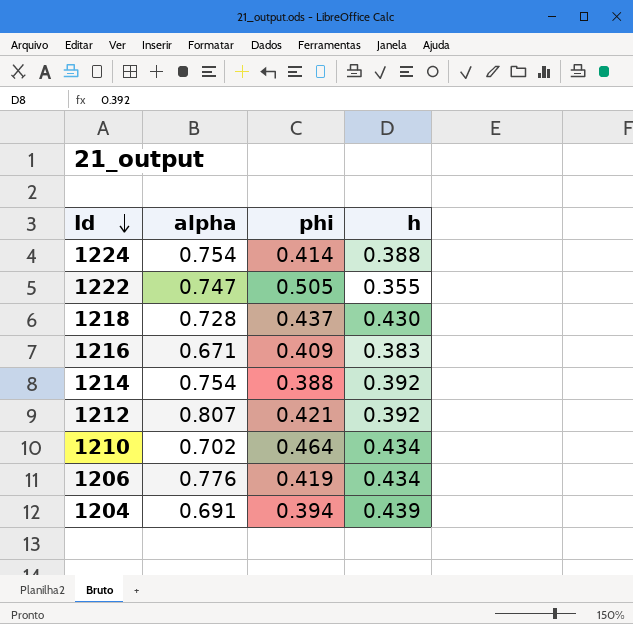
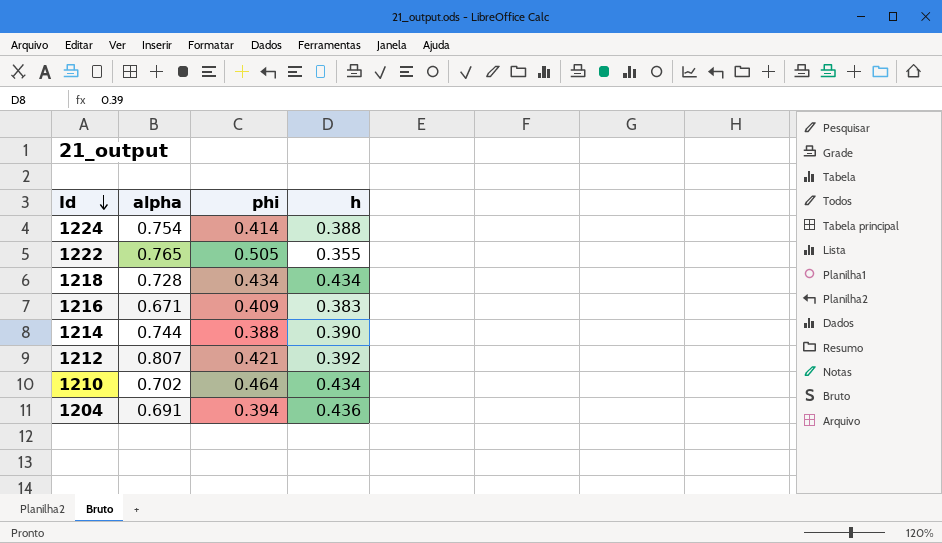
row 1206: 0.776 | 0.419 | 0.434 -> none
1222 | alpha: 0.747 -> 0.765
1218 | phi: 0.437 -> 0.434
1218 | h: 0.430 -> 0.434
1214 | alpha: 0.754 -> 0.744
1214 | h: 0.392 -> 0.390
1204 | h: 0.439 -> 0.436

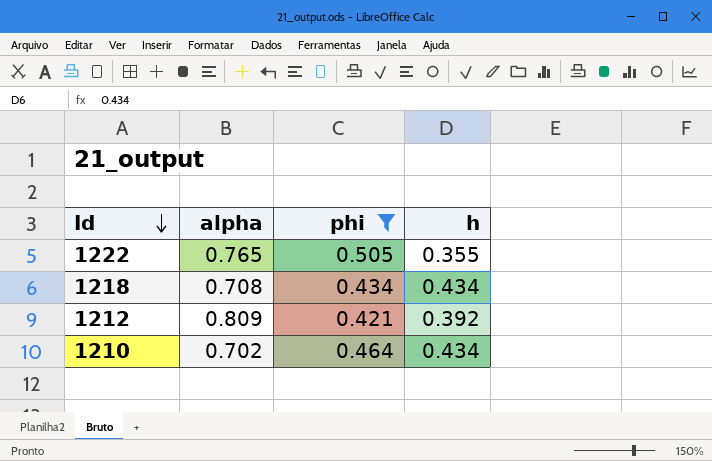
filter: none -> phi >= 0.421
1218 | alpha: 0.728 -> 0.708
1212 | alpha: 0.807 -> 0.809

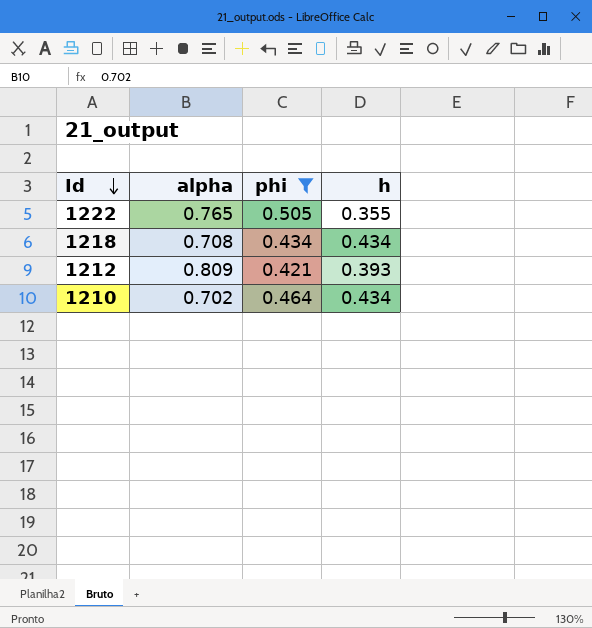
1212 | h: 0.392 -> 0.393

